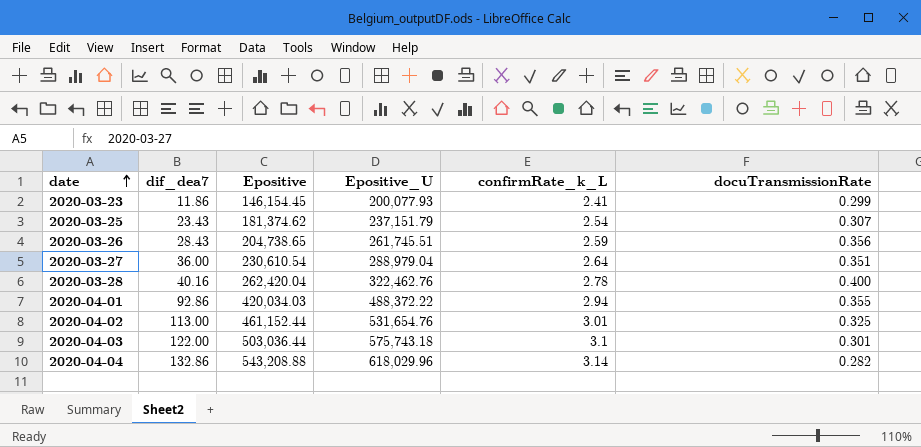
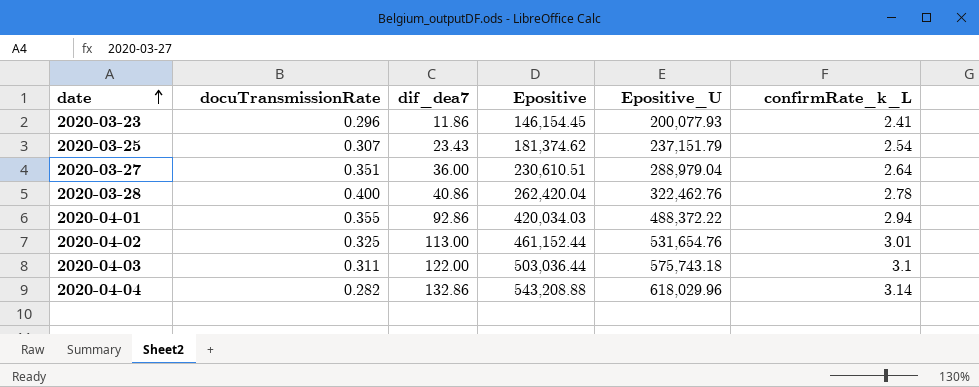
column docuTransmissionRate | position: 6 -> 2
row 2020-03-26: 28.43 | 204,738.65 | 261,745.51 | 2.59 | 0.356 -> none
2020-03-23 | docuTransmissionRate: 0.299 -> 0.296
2020-03-27 | Epositive: 230,610.54 -> 230,610.51
2020-03-28 | dif_dea7: 40.16 -> 40.86
2020-04-03 | docuTransmissionRate: 0.301 -> 0.311

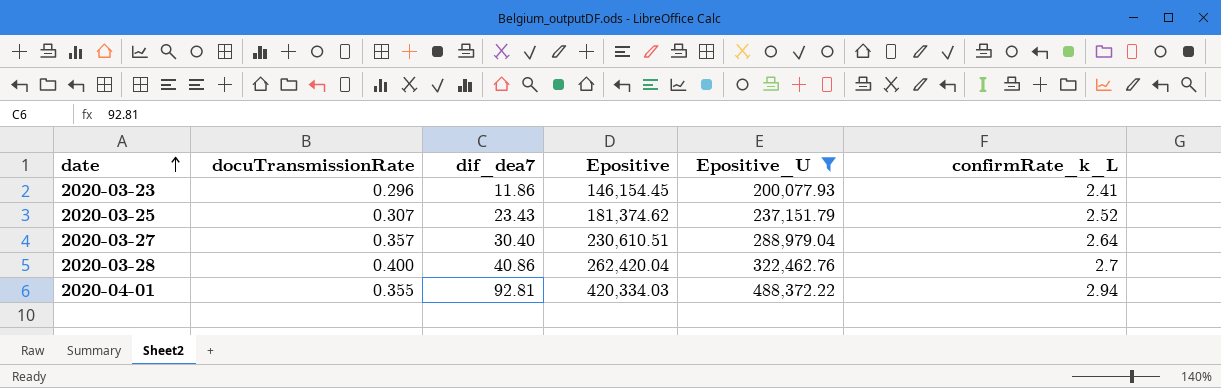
filter: none -> Epositive_U <= 488,372.22
2020-03-25 | confirmRate_k_L: 2.54 -> 2.52
2020-03-27 | docuTransmissionRate: 0.351 -> 0.357
2020-03-27 | dif_dea7: 36.00 -> 30.40
2020-03-28 | confirmRate_k_L: 2.78 -> 2.7
2020-04-01 | dif_dea7: 92.86 -> 92.81
2020-04-01 | Epositive: 420,034.03 -> 420,334.03

